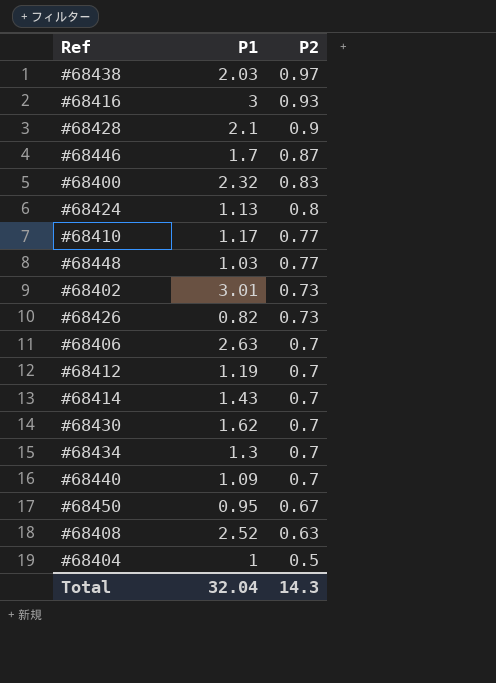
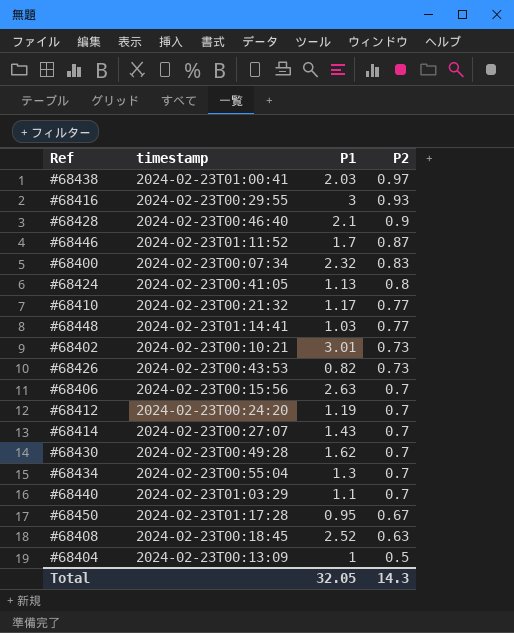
column timestamp | position: none -> 2
#68440 | P1: 1.09 -> 1.1
Total | P1: 32.04 -> 32.05

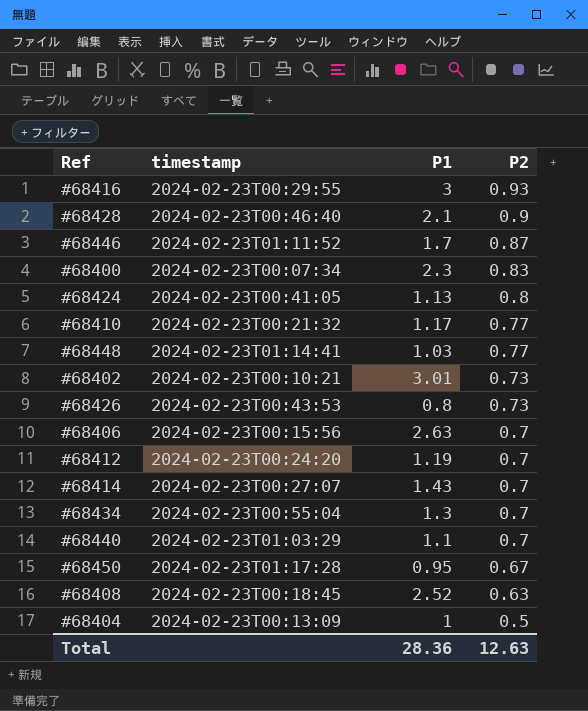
row #68438: 2024-02-23T01:00:41 | 2.03 | 0.97 -> none
row #68430: 2024-02-23T00:49:28 | 1.62 | 0.7 -> none
#68400 | P1: 2.32 -> 2.3
#68426 | P1: 0.82 -> 0.8
Total | P1: 32.05 -> 28.36
Total | P2: 14.3 -> 12.63

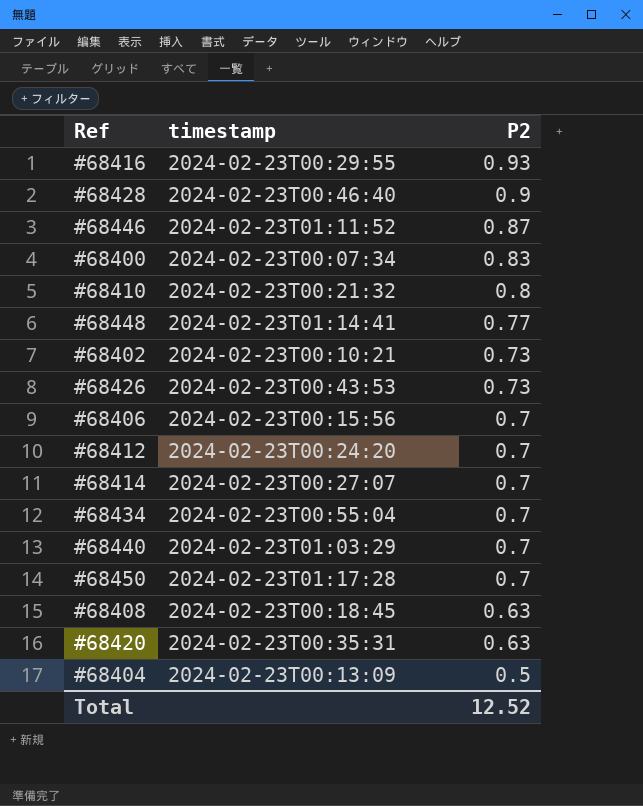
column P1 | position: 3 -> none
row #68424: 2024-02-23T00:41:05 | 1.13 | 0.8 -> none
#68410 | P2: 0.77 -> 0.8
#68450 | P2: 0.67 -> 0.7
row #68420: none -> 2024-02-23T00:35:31 | 0.63
Total | P2: 12.63 -> 12.52

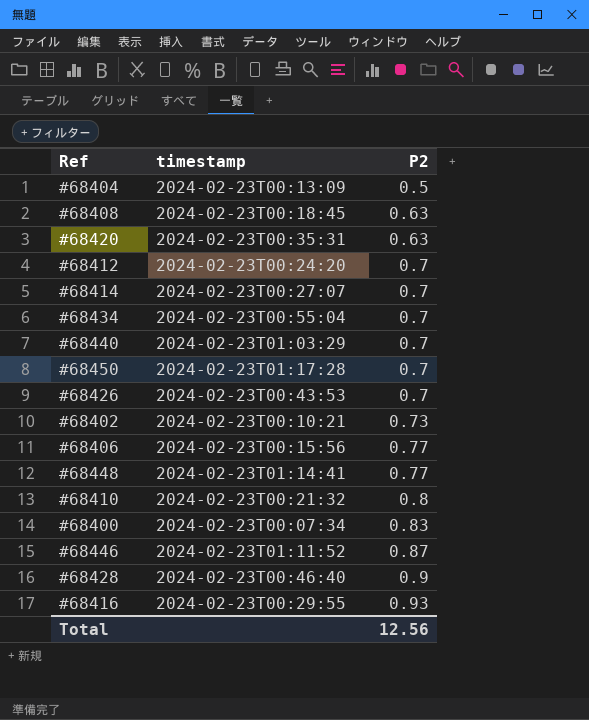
row order: P2 descending -> P2 ascending
#68426 | P2: 0.73 -> 0.7
#68406 | P2: 0.7 -> 0.77
Total | P2: 12.52 -> 12.56

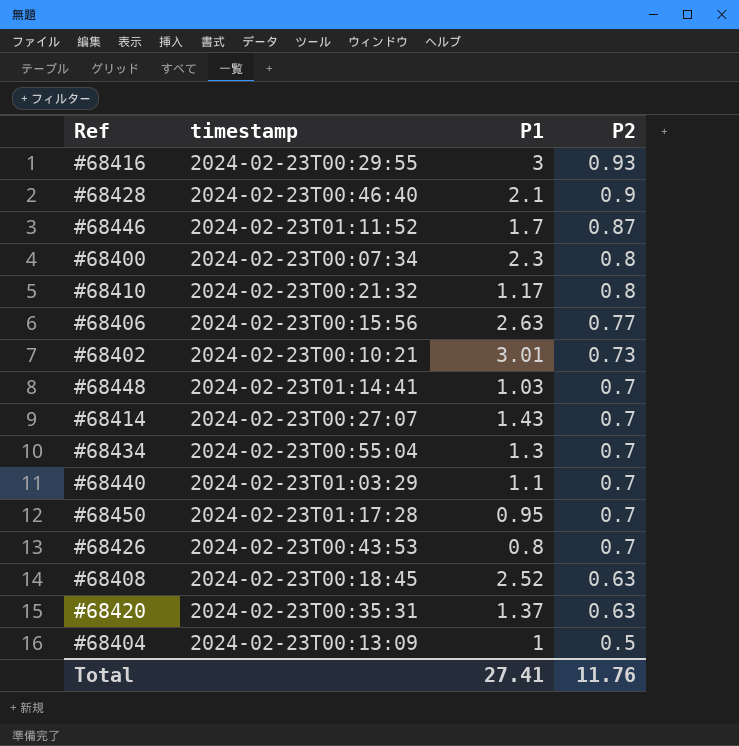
row order: P2 ascending -> P2 descending
column P1 | position: none -> 3
row #68412: 2024-02-23T00:24:20 | 0.7 -> none
#68400 | P2: 0.83 -> 0.8
#68448 | P2: 0.77 -> 0.7
Total | P2: 12.56 -> 11.76

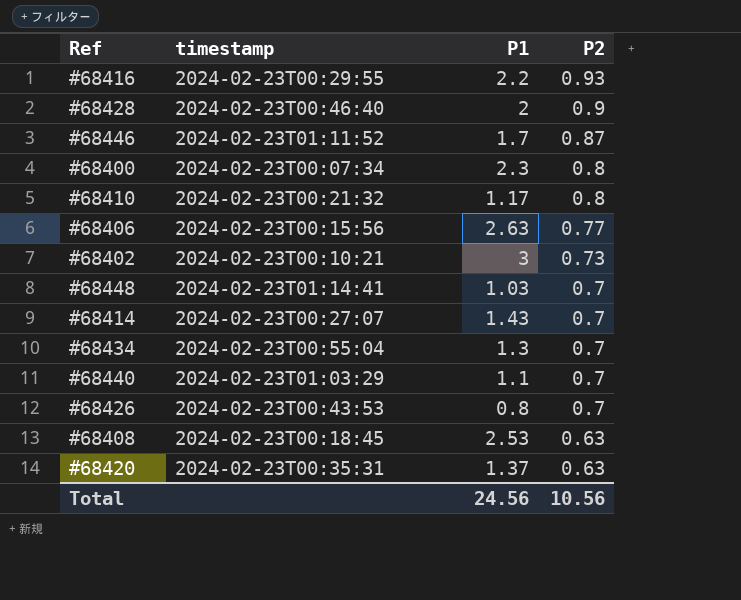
row #68450: 2024-02-23T01:17:28 | 0.95 | 0.7 -> none
row #68404: 2024-02-23T00:13:09 | 1 | 0.5 -> none
#68416 | P1: 3 -> 2.2
#68428 | P1: 2.1 -> 2
#68402 | P1: 3.01 -> 3
#68408 | P1: 2.52 -> 2.53
Total | P1: 27.41 -> 24.56
Total | P2: 11.76 -> 10.56

